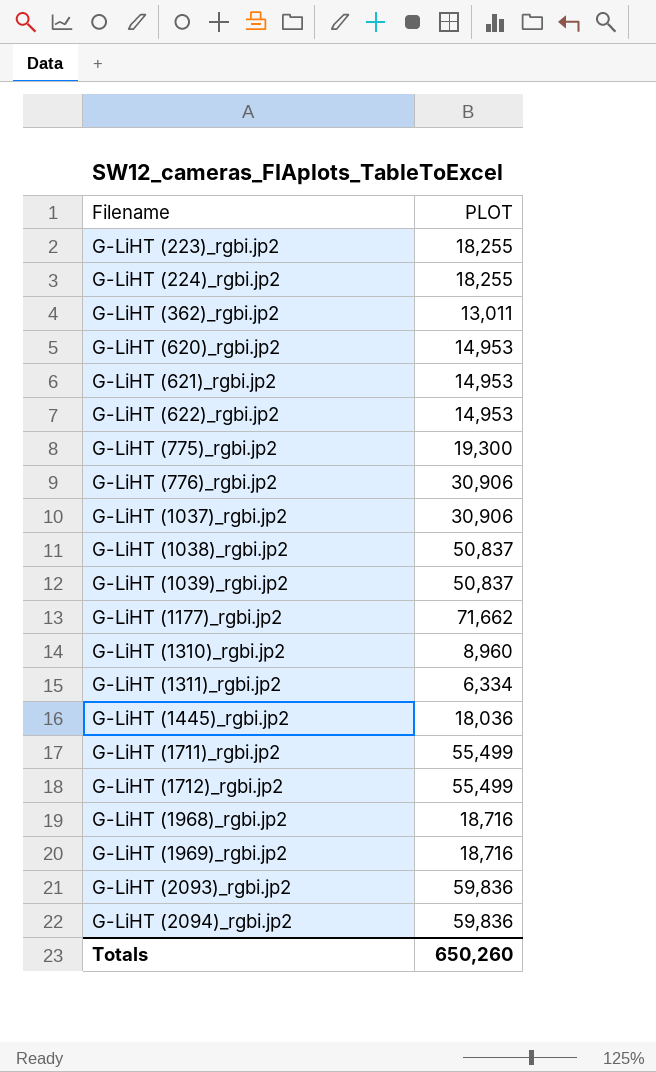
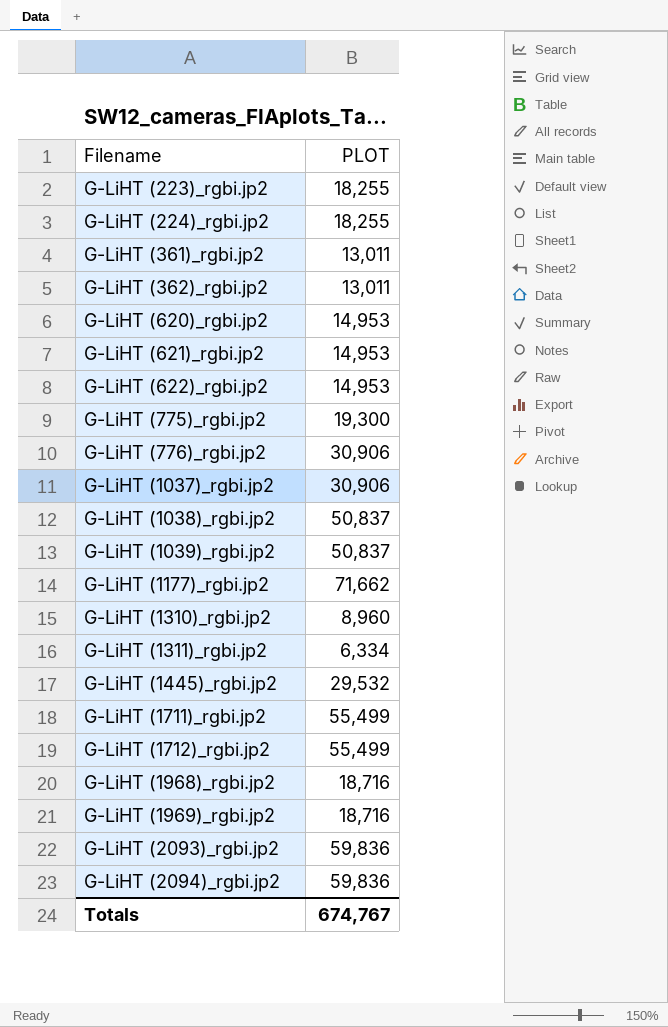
row G-LiHT (361)_rgbi.jp2: none -> 13,011
G-LiHT (1445)_rgbi.jp2 | PLOT: 18,036 -> 29,532
Totals | PLOT: 650,260 -> 674,767

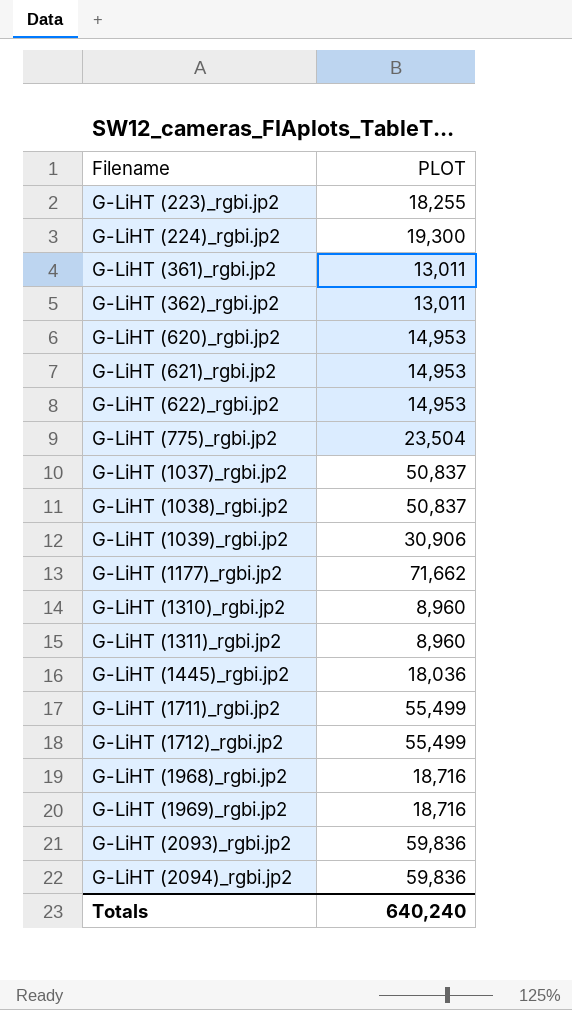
row G-LiHT (776)_rgbi.jp2: 30,906 -> none
G-LiHT (224)_rgbi.jp2 | PLOT: 18,255 -> 19,300
G-LiHT (775)_rgbi.jp2 | PLOT: 19,300 -> 23,504
G-LiHT (1037)_rgbi.jp2 | PLOT: 30,906 -> 50,837
G-LiHT (1039)_rgbi.jp2 | PLOT: 50,837 -> 30,906
G-LiHT (1311)_rgbi.jp2 | PLOT: 6,334 -> 8,960
G-LiHT (1445)_rgbi.jp2 | PLOT: 29,532 -> 18,036
Totals | PLOT: 674,767 -> 640,240

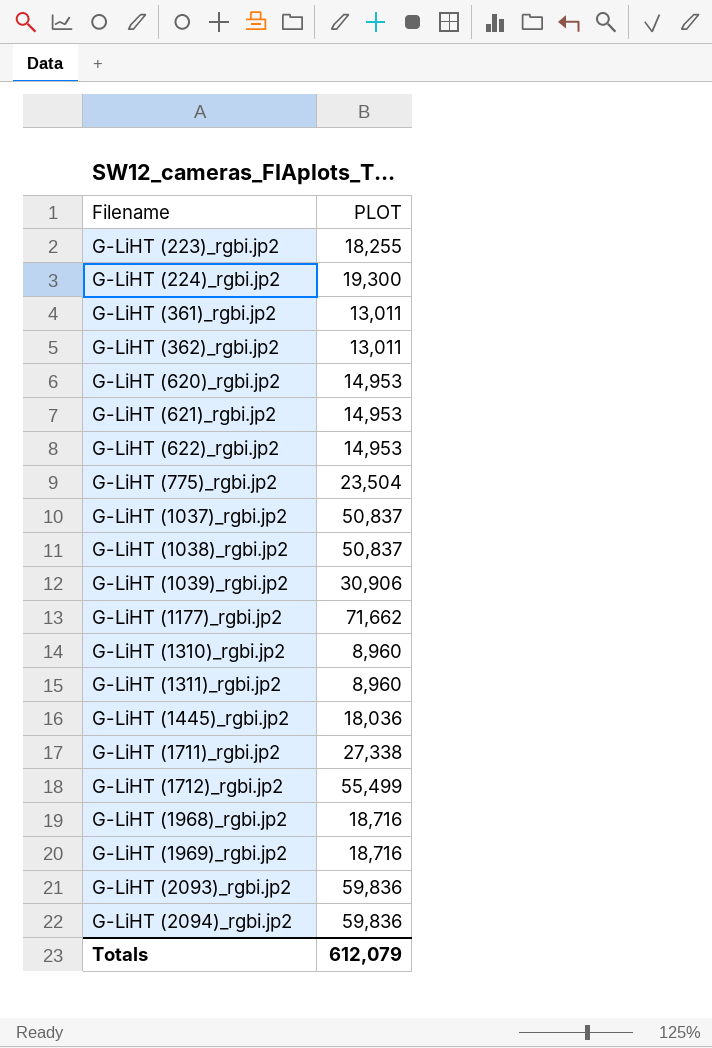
G-LiHT (1711)_rgbi.jp2 | PLOT: 55,499 -> 27,338
Totals | PLOT: 640,240 -> 612,079

